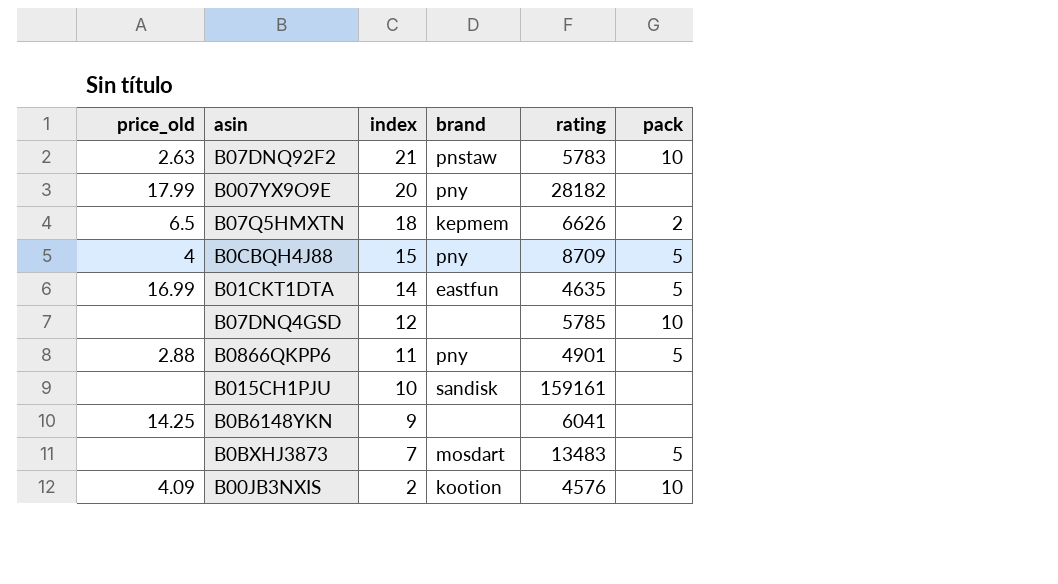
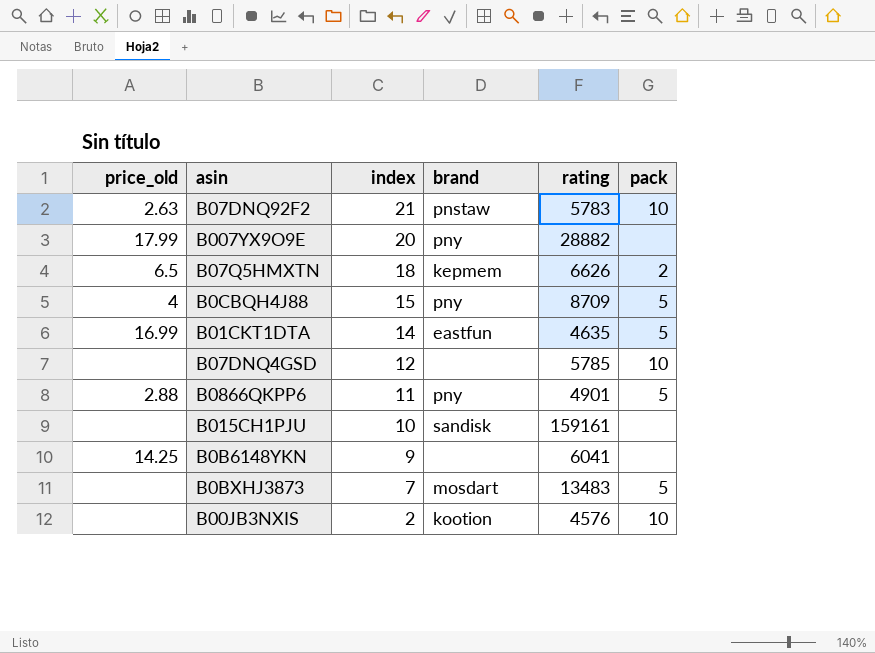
B007YX9O9E | rating: 28182 -> 28882
B00JB3NXIS | price_old: 4.09 -> none

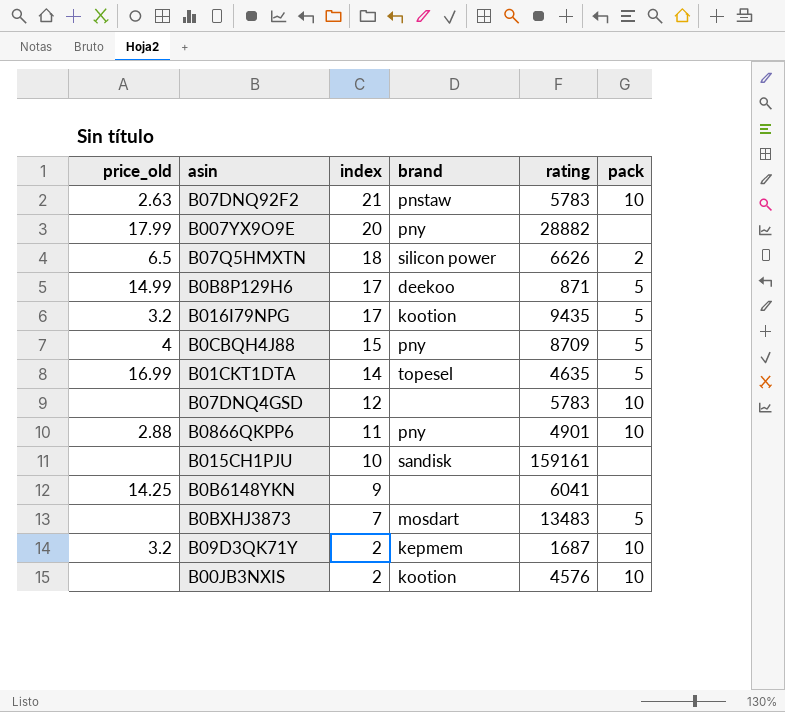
B07Q5HMXTN | brand: kepmem -> silicon power
row B0B8P129H6: none -> 14.99 | 17 | deekoo | 871 | 5
row B016I79NPG: none -> 3.2 | 17 | kootion | 9435 | 5
B01CKT1DTA | brand: eastfun -> topesel
B07DNQ4GSD | rating: 5785 -> 5783
B0866QKPP6 | pack: 5 -> 10
row B09D3QK71Y: none -> 3.2 | 2 | kepmem | 1687 | 10

